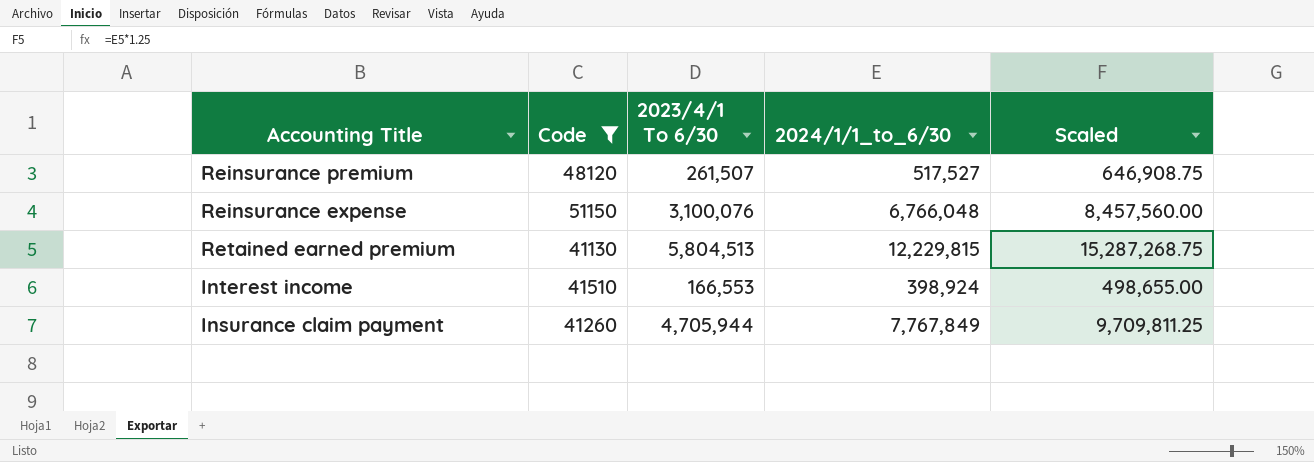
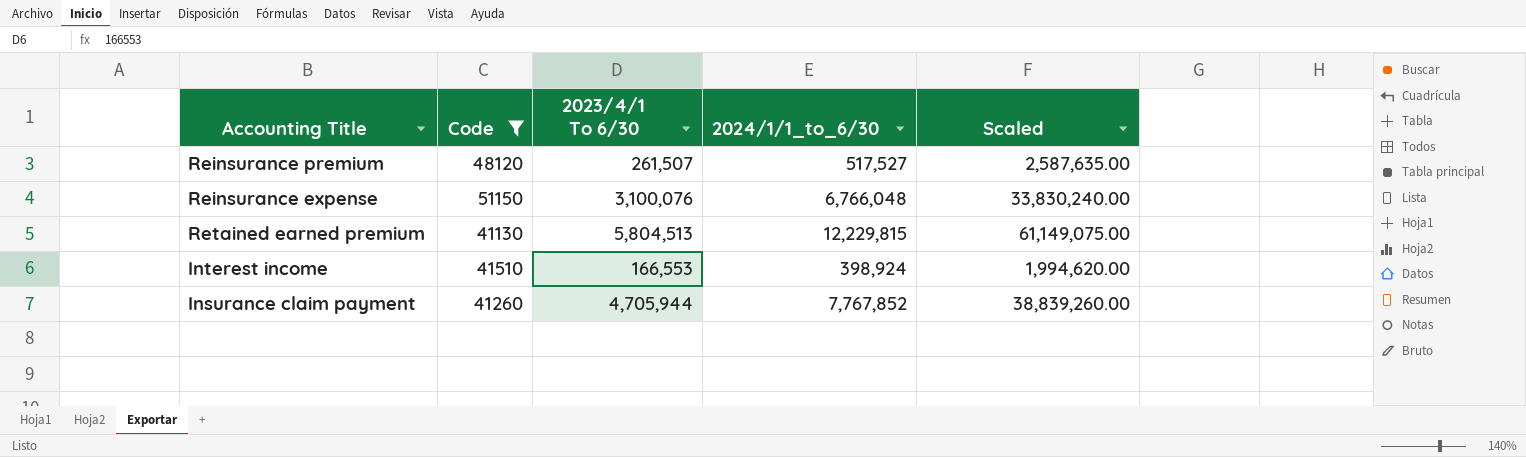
column Scaled | formula: [2024/1/1_to_6/30] * 1.25 -> [2024/1/1_to_6/30] * 5
Insurance claim payment | 2024/1/1_to_6/30: 7,767,849 -> 7,767,852

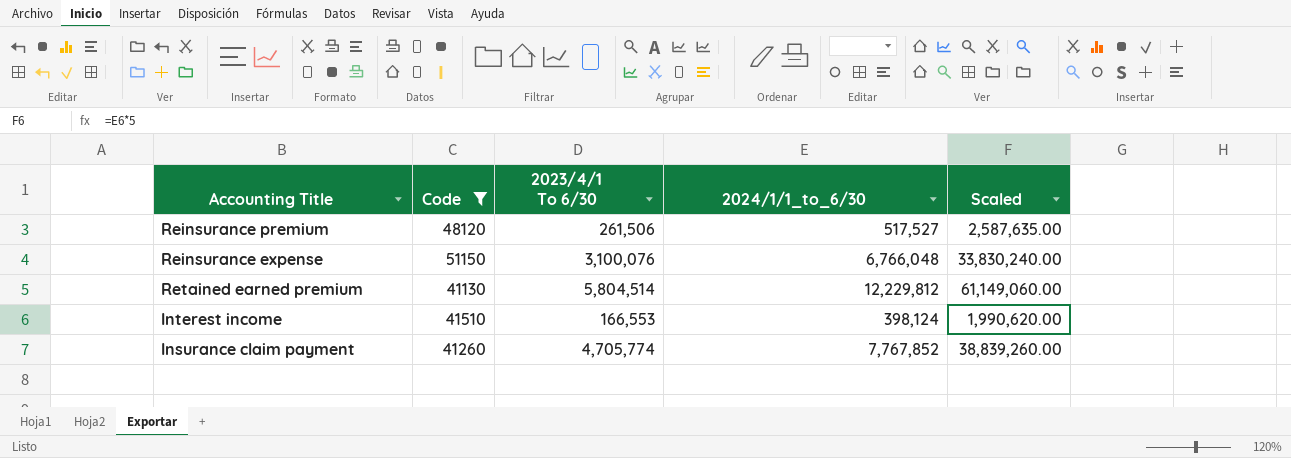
Reinsurance premium | 2023/4/1 To 6/30: 261,507 -> 261,506
Retained earned premium | 2023/4/1 To 6/30: 5,804,513 -> 5,804,514
Retained earned premium | 2024/1/1_to_6/30: 12,229,815 -> 12,229,812
Retained earned premium | Scaled: 61,149,075.00 -> 61,149,060.00
Interest income | 2024/1/1_to_6/30: 398,924 -> 398,124
Interest income | Scaled: 1,994,620.00 -> 1,990,620.00
Insurance claim payment | 2023/4/1 To 6/30: 4,705,944 -> 4,705,774

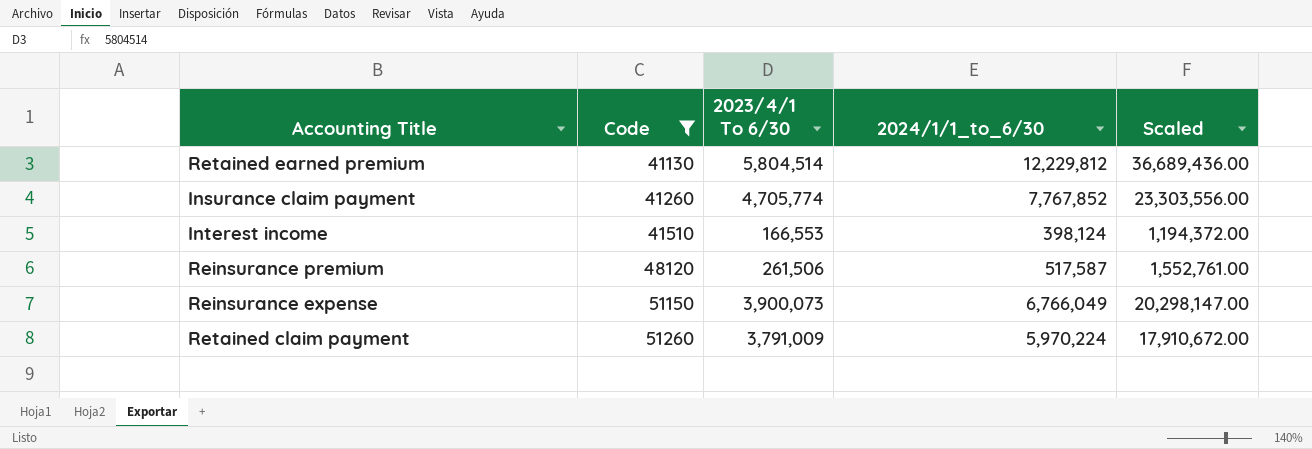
row order: none -> Code ascending
column Scaled | formula: [2024/1/1_to_6/30] * 5 -> [2024/1/1_to_6/30] * 3
Reinsurance premium | 2024/1/1_to_6/30: 517,527 -> 517,587
Reinsurance expense | 2023/4/1 To 6/30: 3,100,076 -> 3,900,073
Reinsurance expense | 2024/1/1_to_6/30: 6,766,048 -> 6,766,049
row Retained claim payment: none -> 51260 | 3,791,009 | 5,970,224 | 17,910,672.00

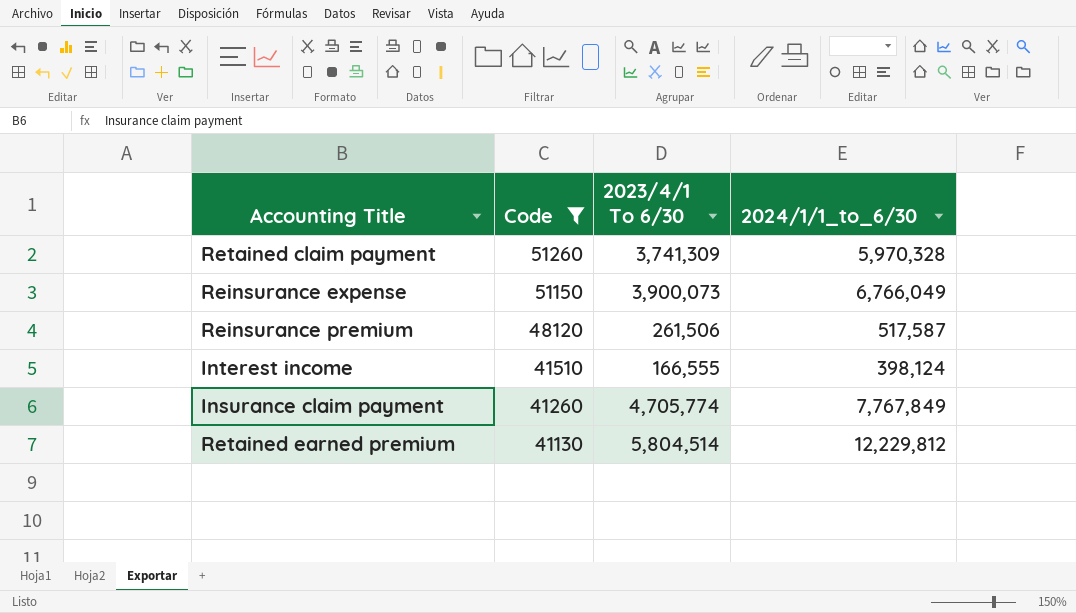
row order: Code ascending -> Code descending
column Scaled | formula: [2024/1/1_to_6/30] * 3 -> none
Retained claim payment | 2023/4/1 To 6/30: 3,791,009 -> 3,741,309
Retained claim payment | 2024/1/1_to_6/30: 5,970,224 -> 5,970,328
Interest income | 2023/4/1 To 6/30: 166,553 -> 166,555
Insurance claim payment | 2024/1/1_to_6/30: 7,767,852 -> 7,767,849

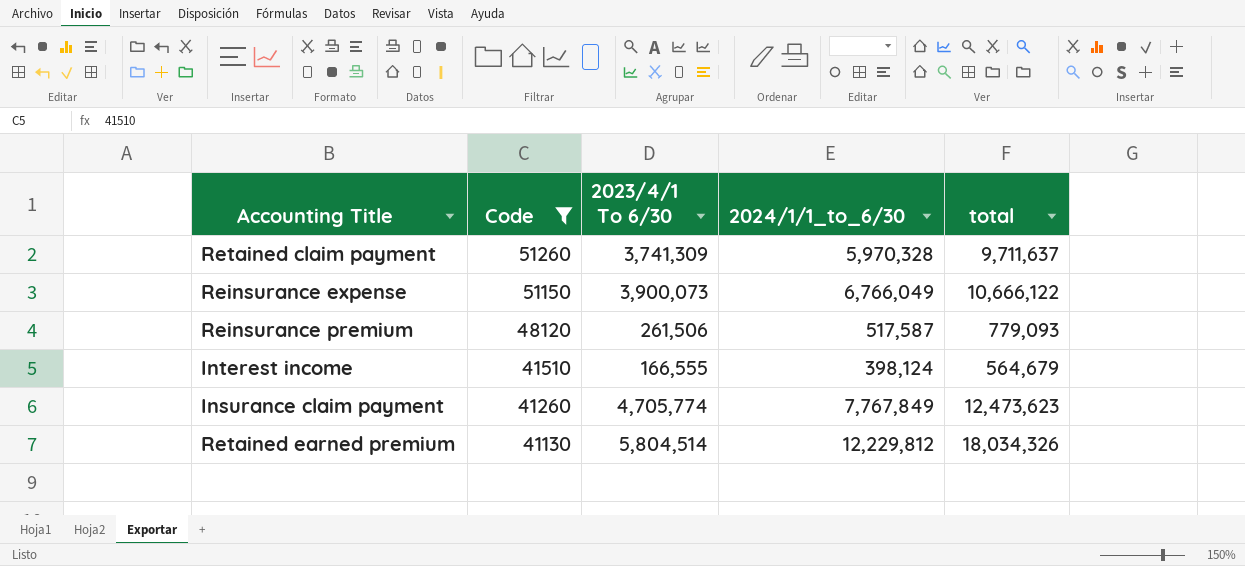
column total | formula: none -> [2023/4/1 To 6/30] + [2024/1/1_to_6/30]

